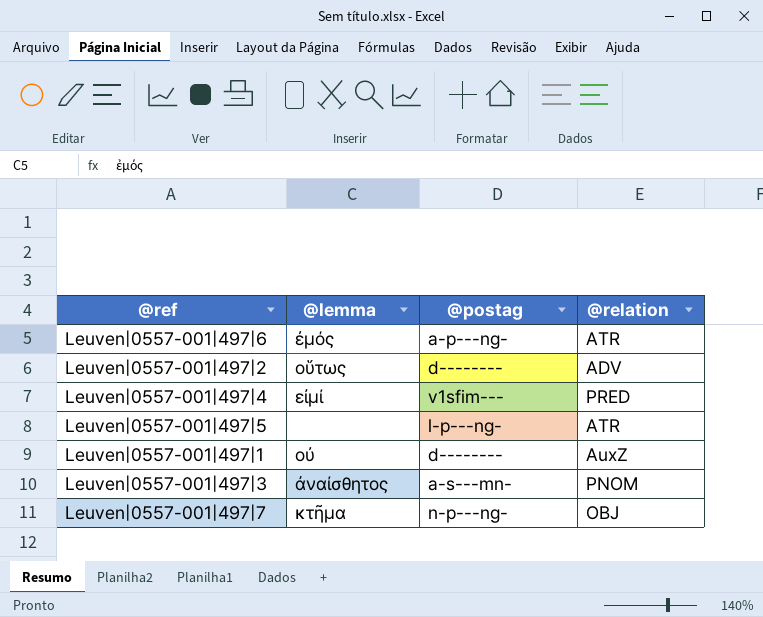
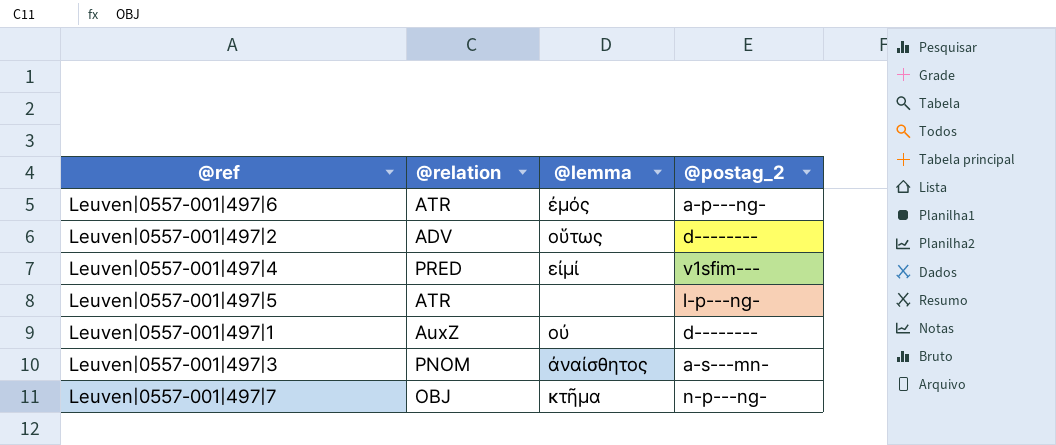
column @relation | position: 4 -> 2
column name: @postag -> @postag_2

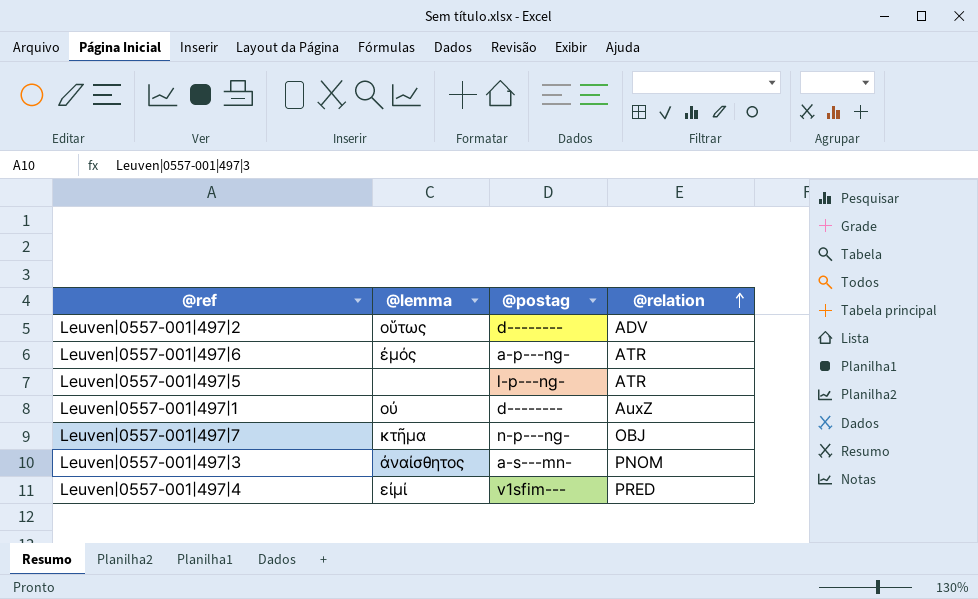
row order: none -> @relation ascending
column name: @postag_2 -> @postag
column @relation | position: 2 -> 4

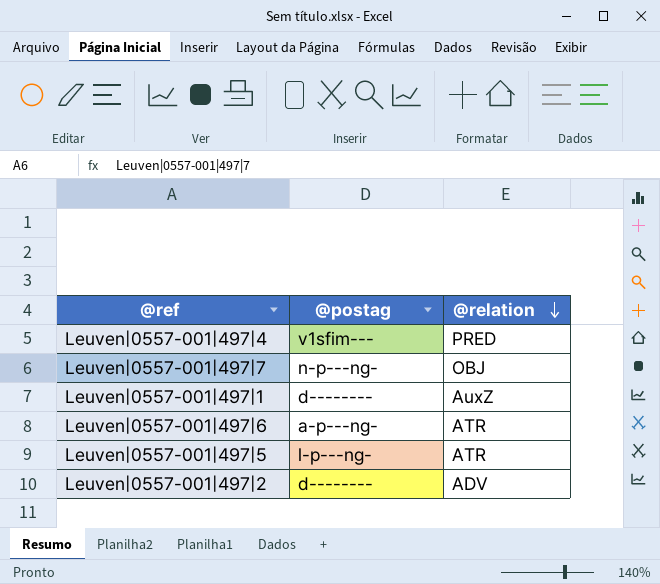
row order: @relation ascending -> @relation descending
column @lemma | position: 2 -> none
row Leuven|0557-001|497|3: ἀναίσθητος | a-s---mn- | PNOM -> none

